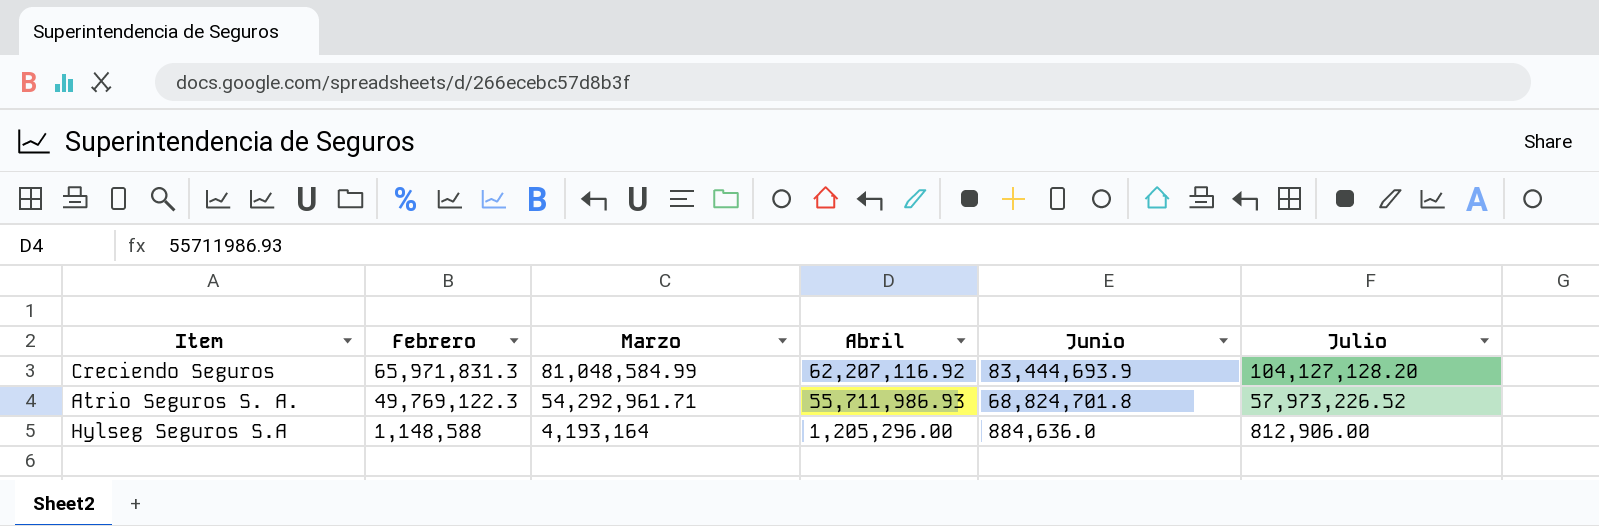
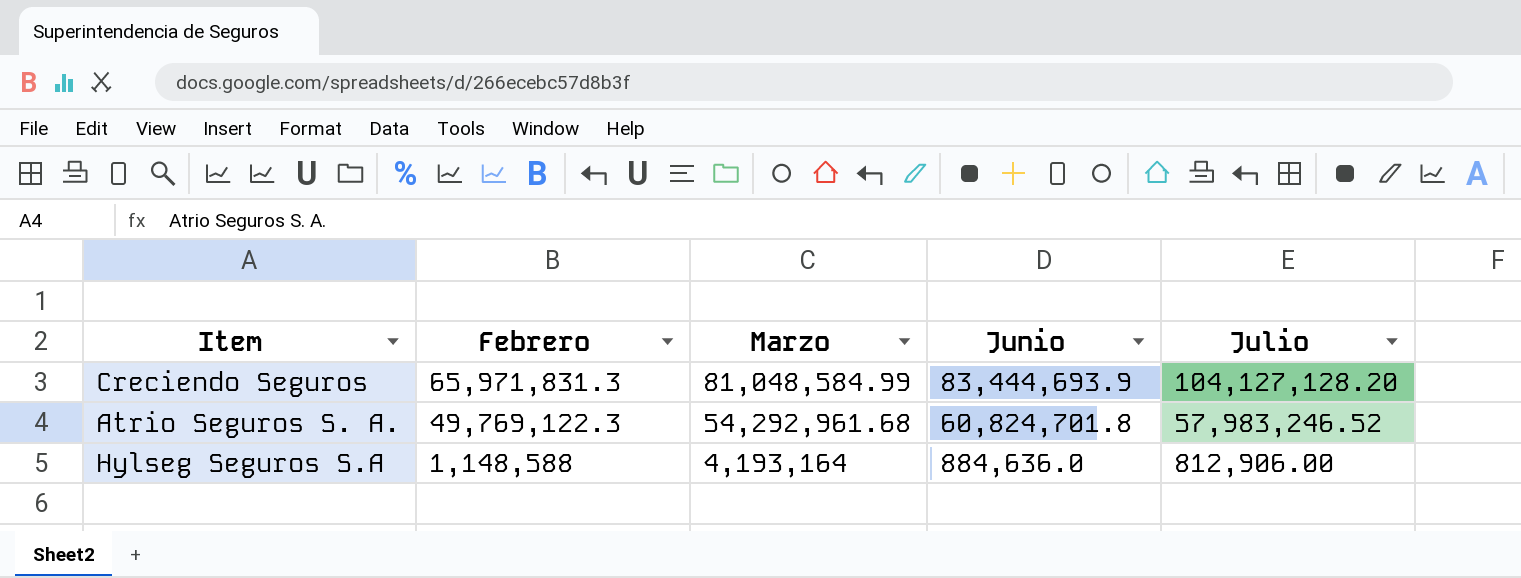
column Abril | position: 4 -> none
Atrio Seguros S. A. | Marzo: 54,292,961.71 -> 54,292,961.68
Atrio Seguros S. A. | Junio: 68,824,701.8 -> 60,824,701.8
Atrio Seguros S. A. | Julio: 57,973,226.52 -> 57,983,246.52

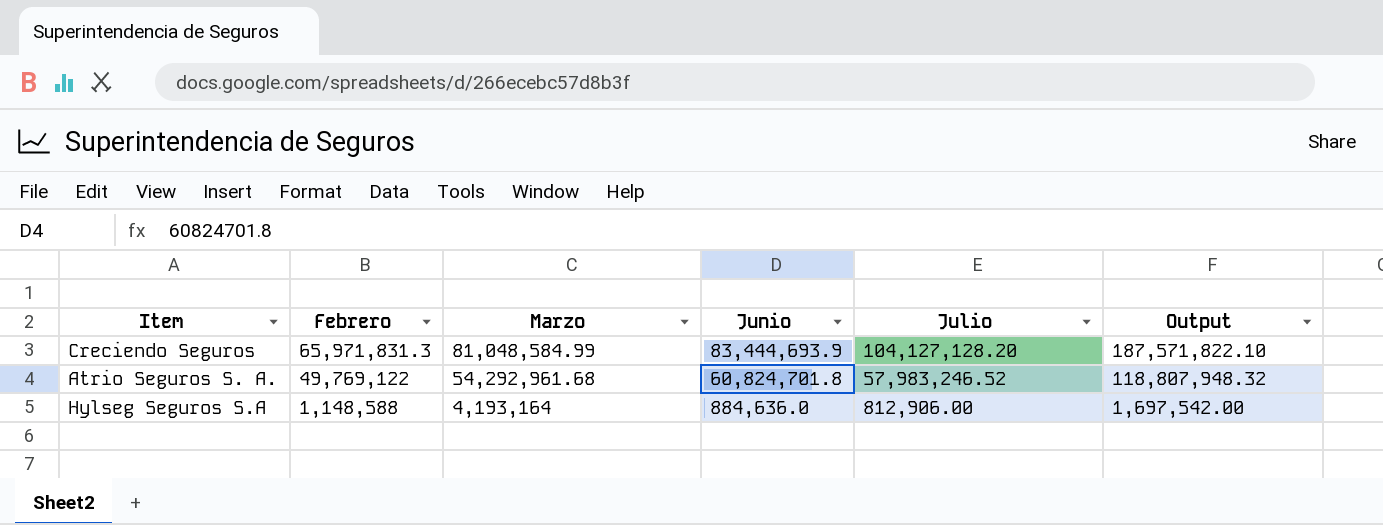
column Output | formula: none -> [Junio] + [Julio]
Atrio Seguros S. A. | Febrero: 49,769,122.3 -> 49,769,122

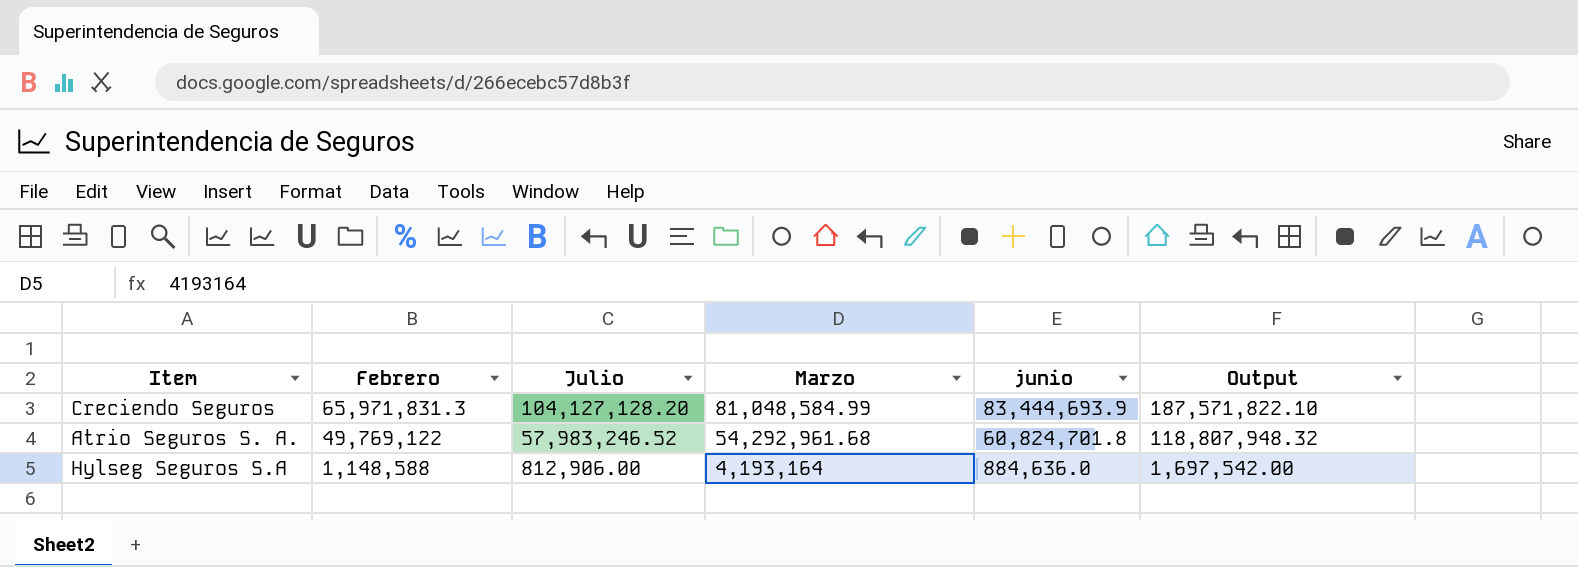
column Julio | position: 5 -> 3
column name: Junio -> junio

